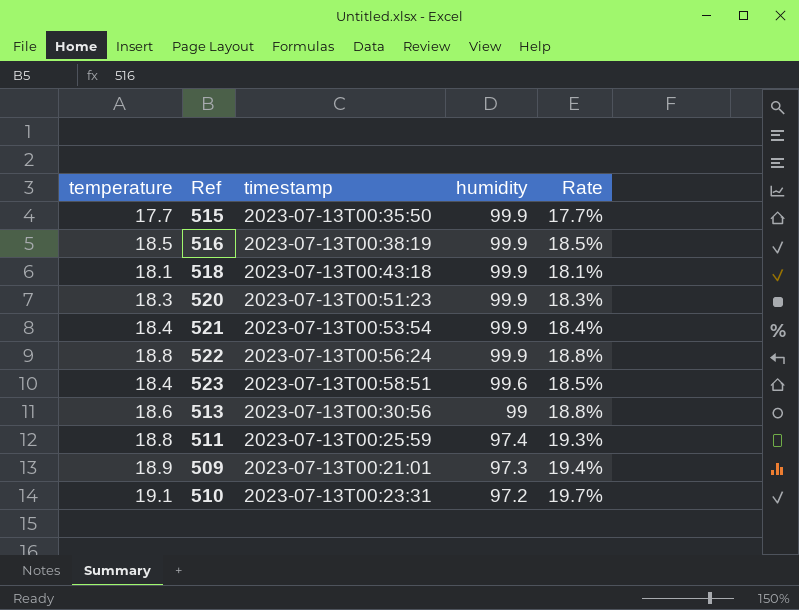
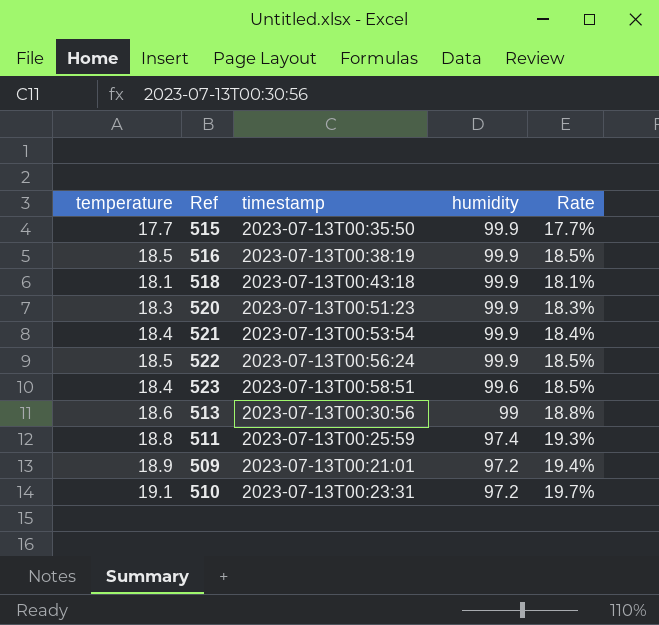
522 | temperature: 18.8 -> 18.5
522 | Rate: 18.8% -> 18.5%
509 | humidity: 97.3 -> 97.2

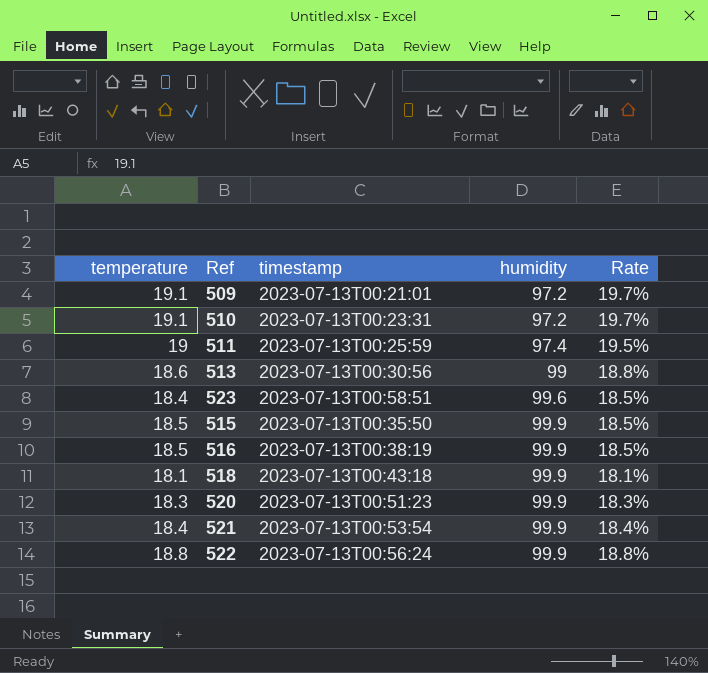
row order: humidity descending -> humidity ascending
509 | temperature: 18.9 -> 19.1
509 | Rate: 19.4% -> 19.7%
511 | temperature: 18.8 -> 19
511 | Rate: 19.3% -> 19.5%
515 | temperature: 17.7 -> 18.5
515 | Rate: 17.7% -> 18.5%
522 | temperature: 18.5 -> 18.8
522 | Rate: 18.5% -> 18.8%

